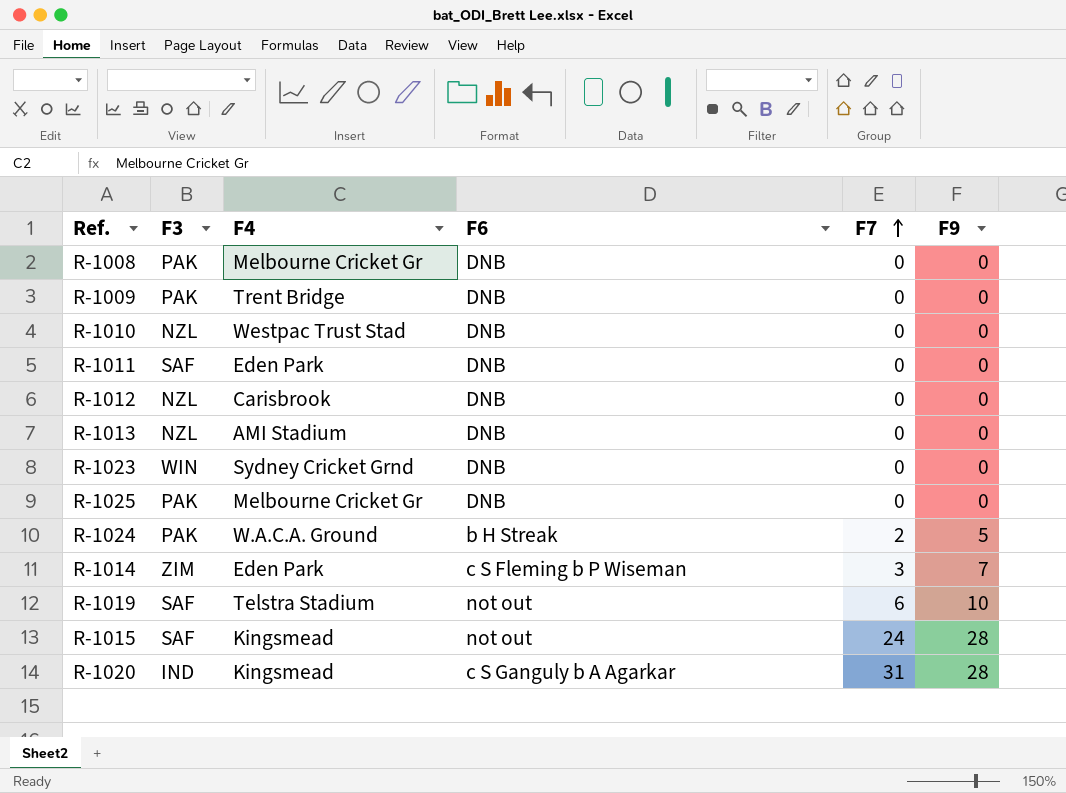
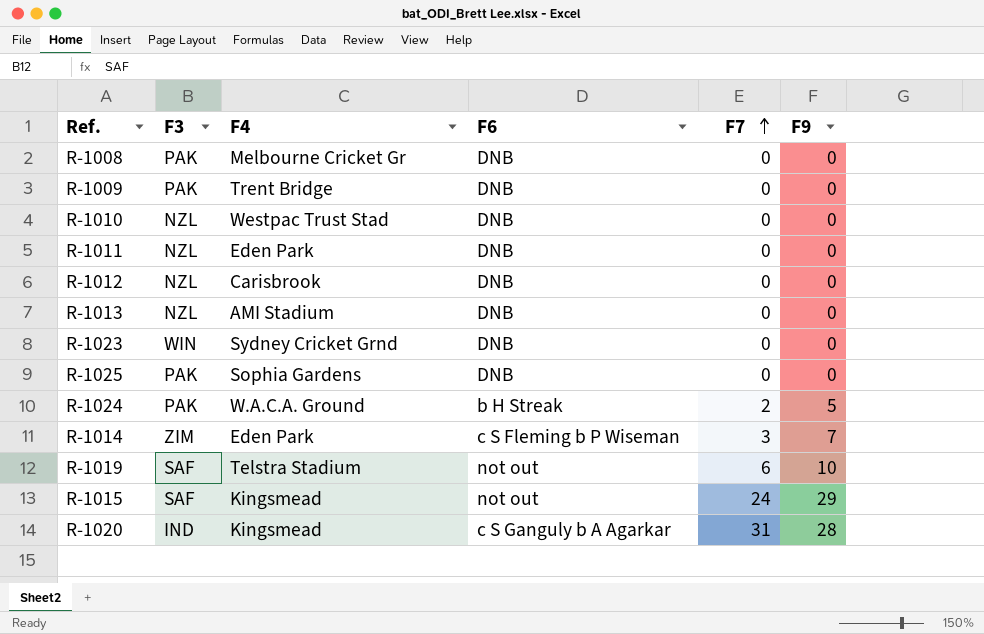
R-1011 | F3: SAF -> NZL
R-1025 | F4: Melbourne Cricket Gr -> Sophia Gardens
R-1015 | F9: 28 -> 29

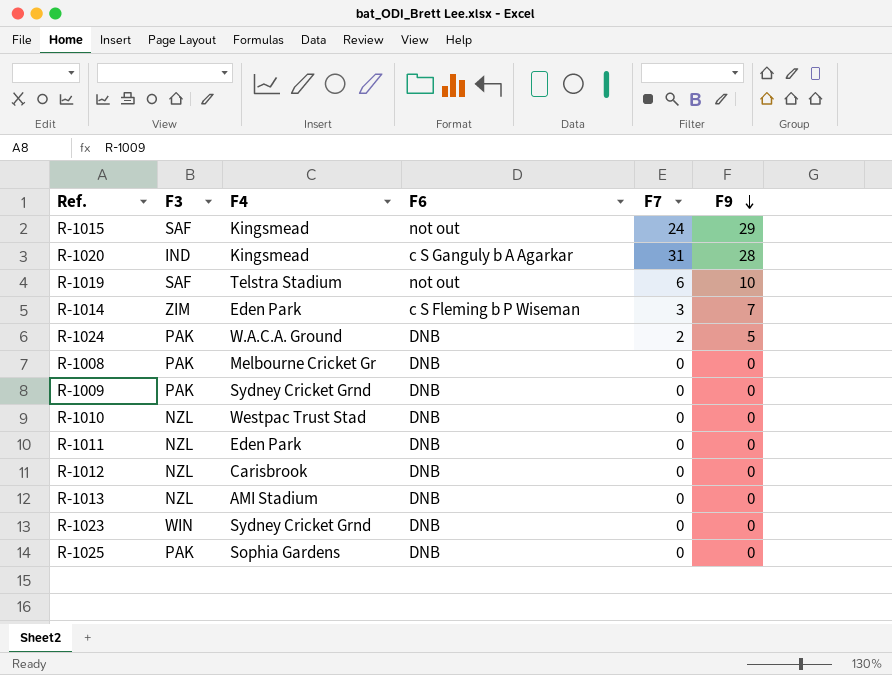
row order: F7 ascending -> F9 descending
R-1024 | F6: b H Streak -> DNB
R-1009 | F4: Trent Bridge -> Sydney Cricket Grnd

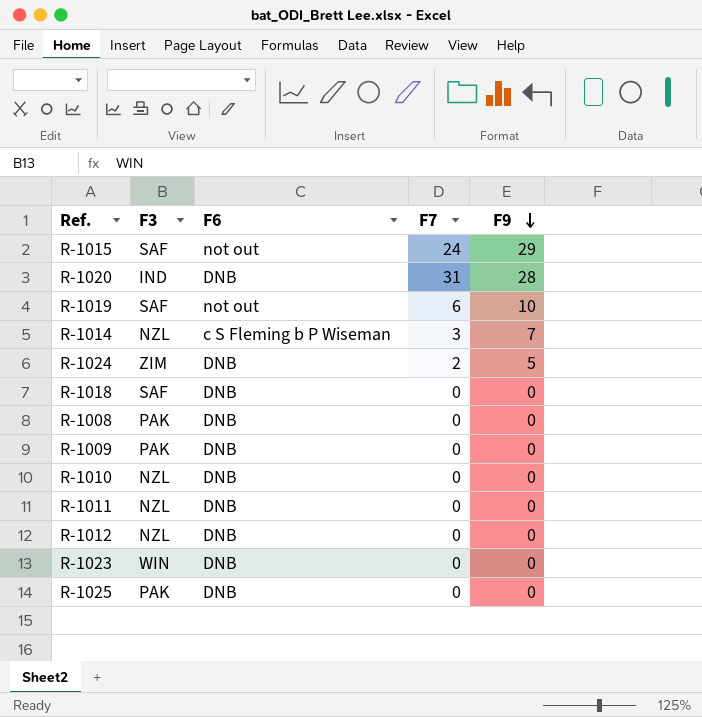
column F4 | position: 3 -> none
row R-1013: NZL | AMI Stadium | DNB | 0 | 0 -> none
R-1020 | F6: c S Ganguly b A Agarkar -> DNB
R-1014 | F3: ZIM -> NZL
R-1024 | F3: PAK -> ZIM
row R-1018: none -> SAF | DNB | 0 | 0

